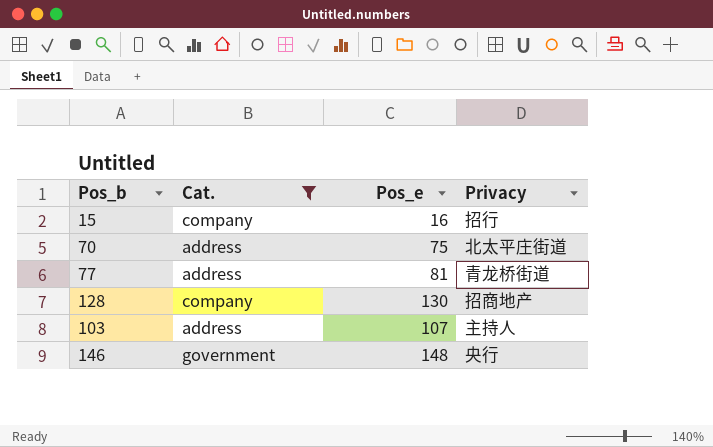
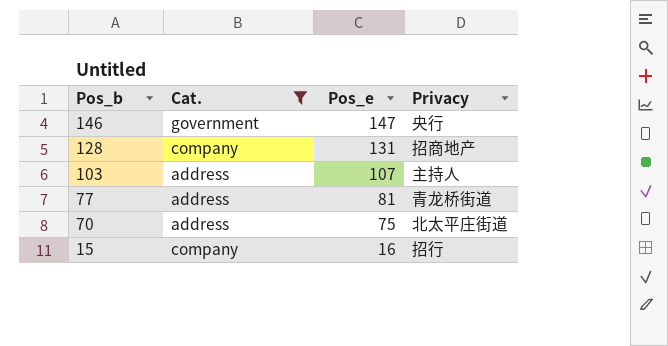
row order: none -> Pos_b descending
146 | Pos_e: 148 -> 147
128 | Pos_e: 130 -> 131

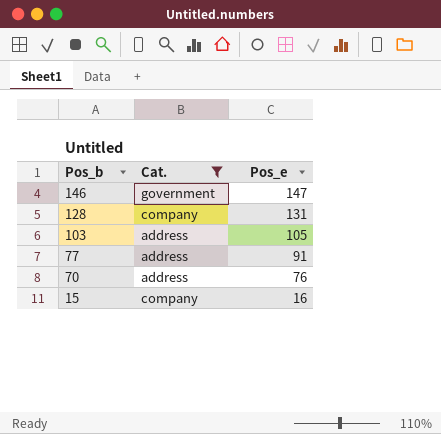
column Privacy | position: 4 -> none
103 | Pos_e: 107 -> 105
77 | Pos_e: 81 -> 91
70 | Pos_e: 75 -> 76

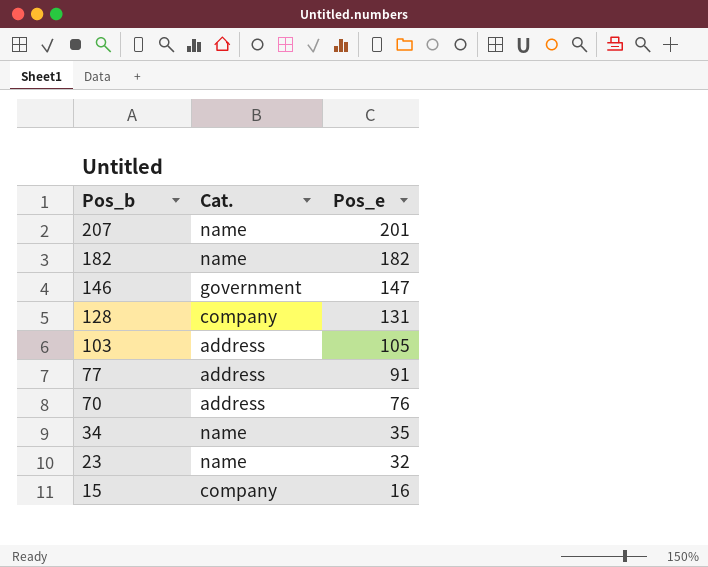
filter: Cat. != name -> none

